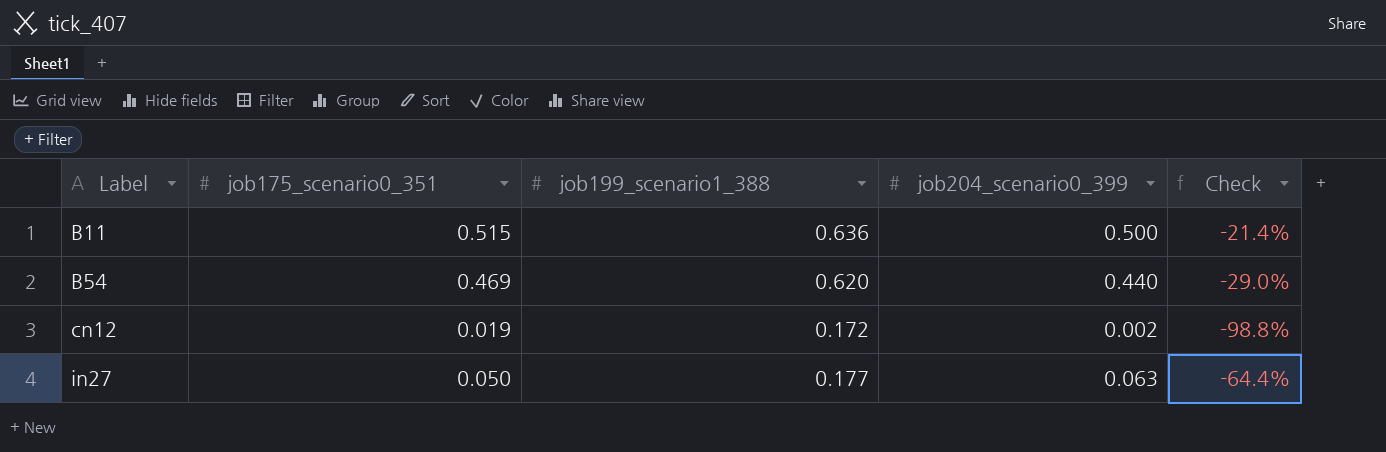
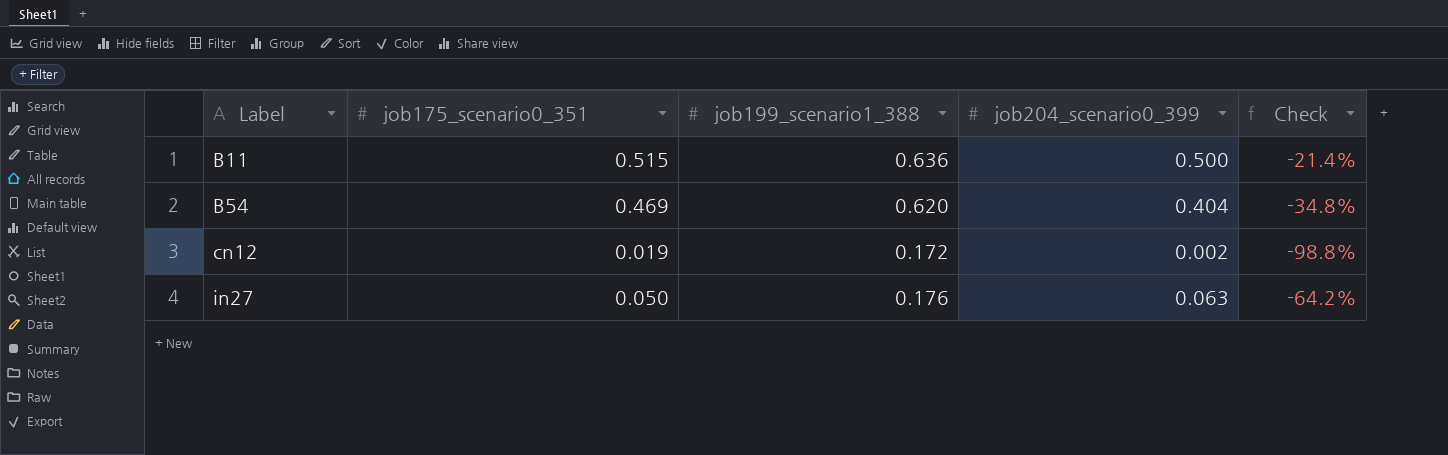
B54 | job204_scenario0_399: 0.440 -> 0.404
B54 | Check: -29.0% -> -34.8%
in27 | job199_scenario1_388: 0.177 -> 0.176
in27 | Check: -64.4% -> -64.2%

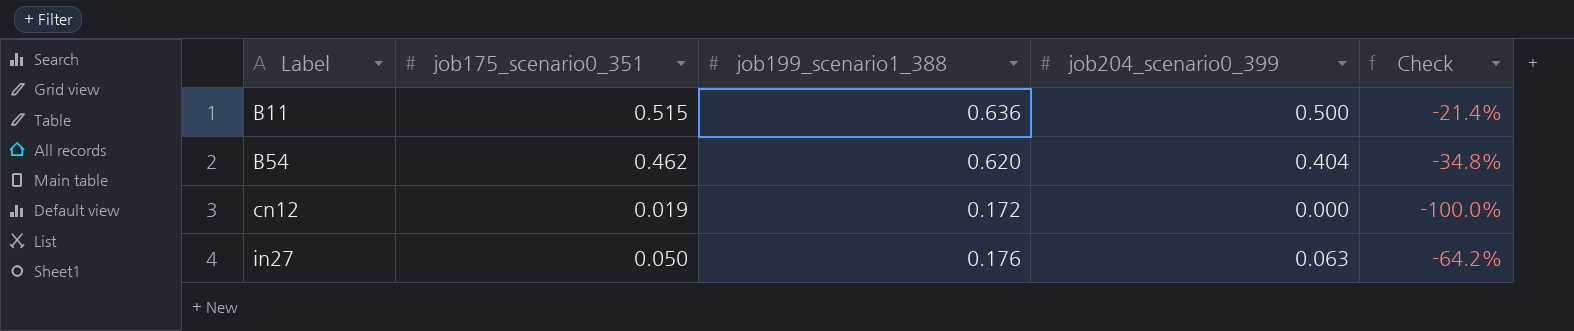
B54 | job175_scenario0_351: 0.469 -> 0.462
cn12 | job204_scenario0_399: 0.002 -> 0.000
cn12 | Check: -98.8% -> -100.0%

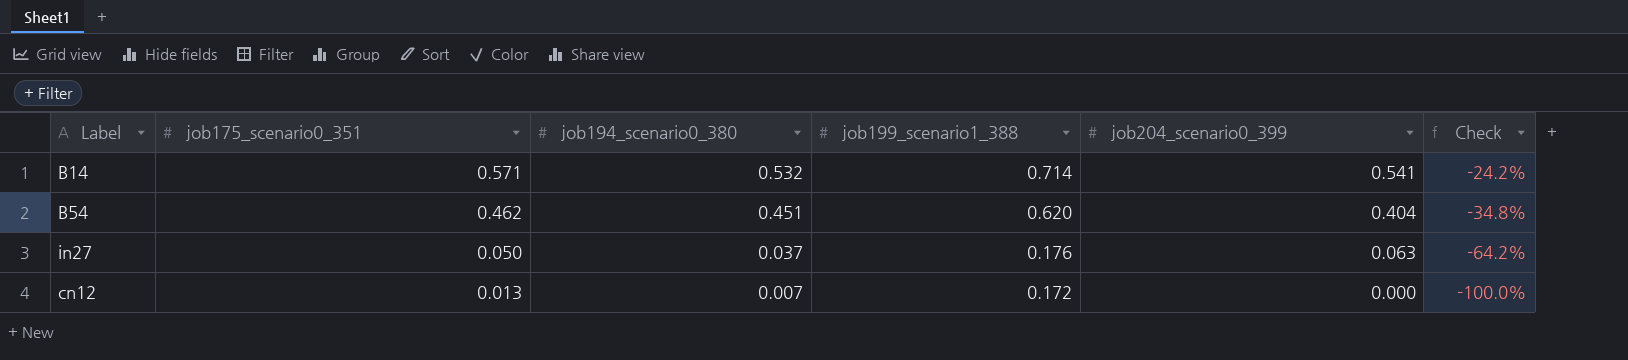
row order: Label ascending -> job175_scenario0_351 descending
column job194_scenario0_380 | position: none -> 3
row B11: 0.515 | 0.636 | 0.500 | -21.4% -> none
row B14: none -> 0.571 | 0.532 | 0.714 | 0.541 | -24.2%
cn12 | job175_scenario0_351: 0.019 -> 0.013

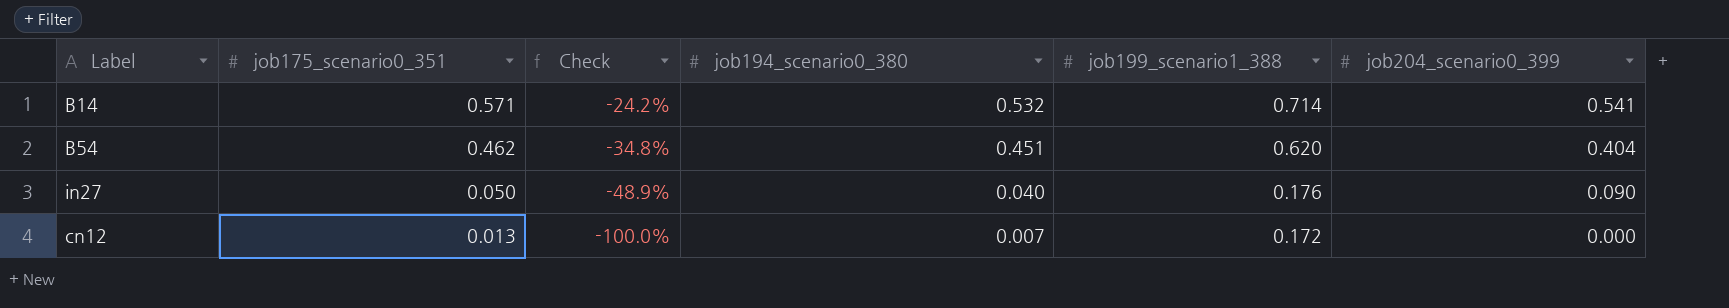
column Check | position: 6 -> 3
in27 | Check: -64.2% -> -48.9%
in27 | job194_scenario0_380: 0.037 -> 0.040
in27 | job204_scenario0_399: 0.063 -> 0.090

